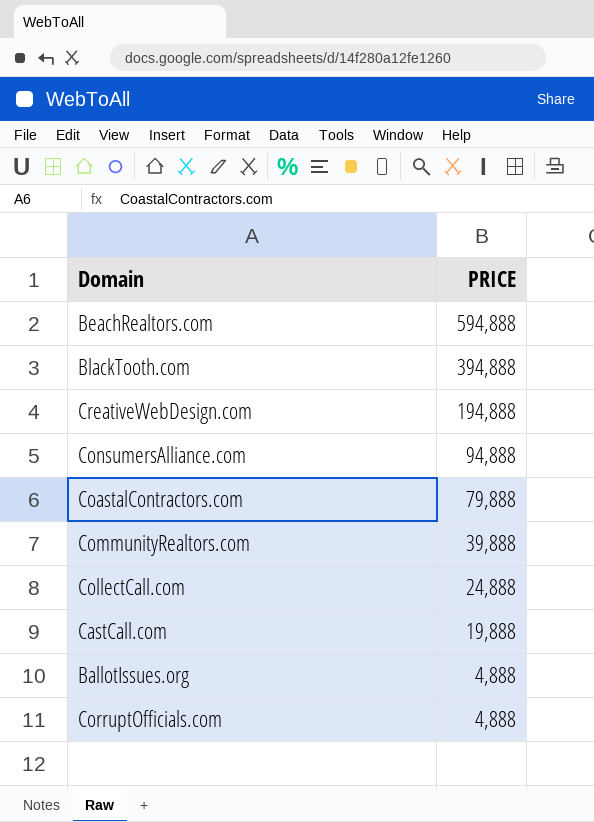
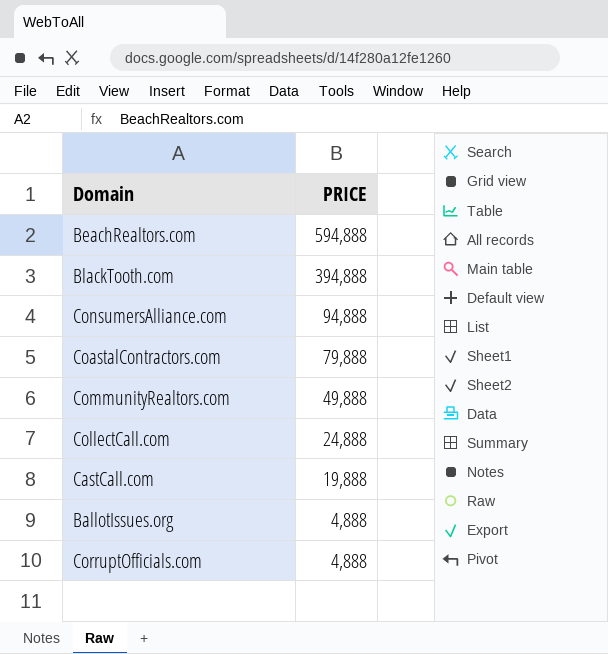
row CreativeWebDesign.com: 194,888 -> none
CommunityRealtors.com | PRICE: 39,888 -> 49,888

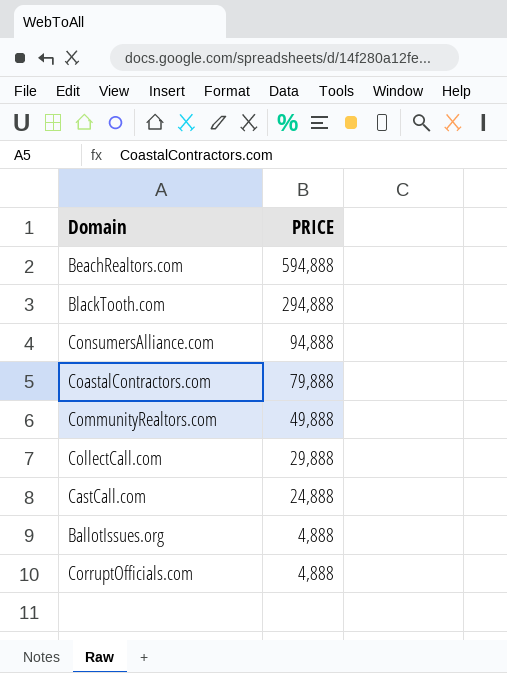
BlackTooth.com | PRICE: 394,888 -> 294,888
CollectCall.com | PRICE: 24,888 -> 29,888
CastCall.com | PRICE: 19,888 -> 24,888

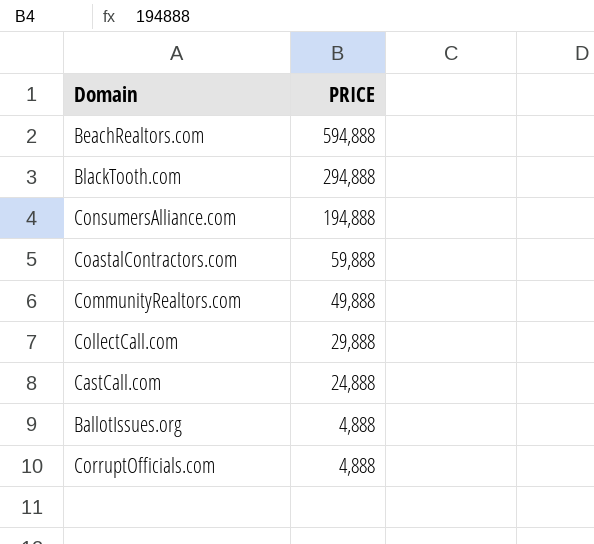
ConsumersAlliance.com | PRICE: 94,888 -> 194,888
CoastalContractors.com | PRICE: 79,888 -> 59,888

